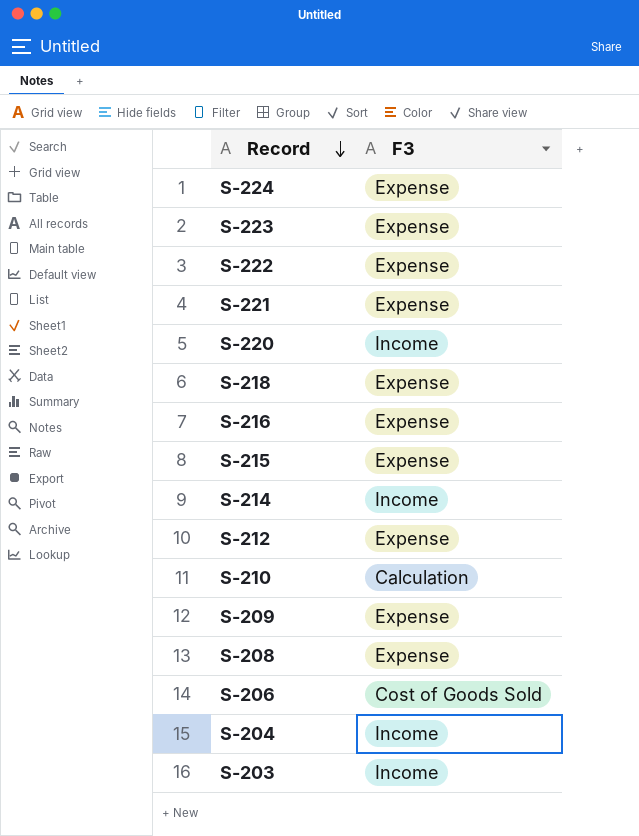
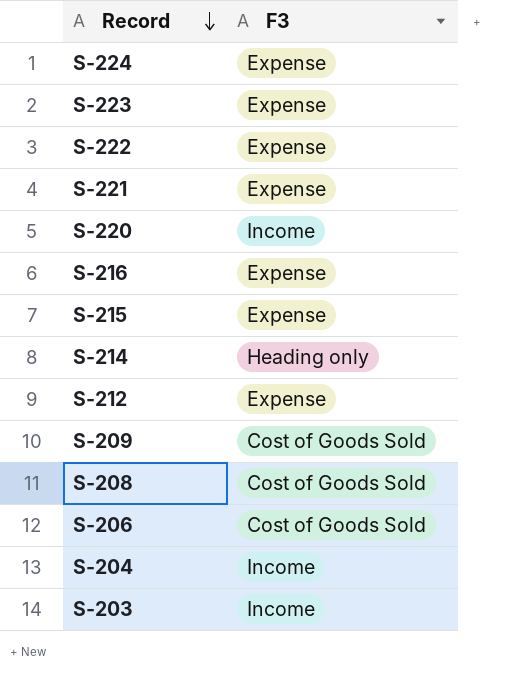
row S-218: Expense -> none
row S-210: Calculation -> none
S-214 | F3: Income -> Heading only
S-209 | F3: Expense -> Cost of Goods Sold
S-208 | F3: Expense -> Cost of Goods Sold

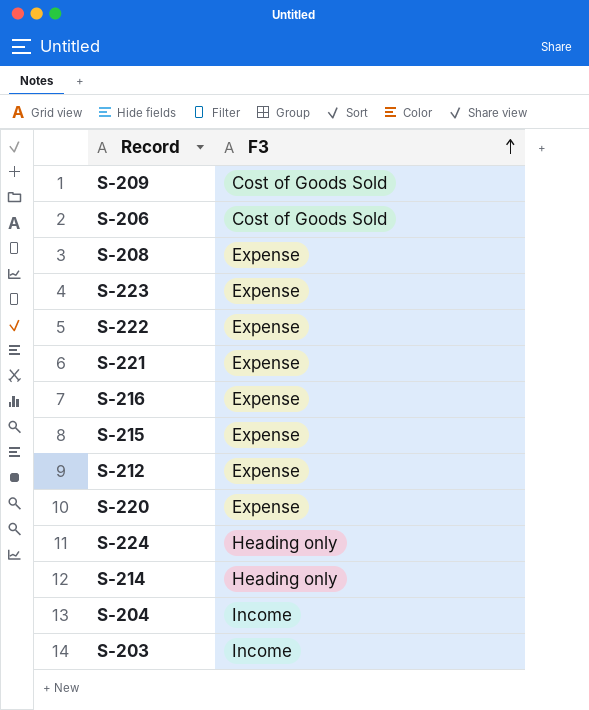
row order: Record descending -> F3 ascending
S-208 | F3: Cost of Goods Sold -> Expense
S-220 | F3: Income -> Expense
S-224 | F3: Expense -> Heading only

